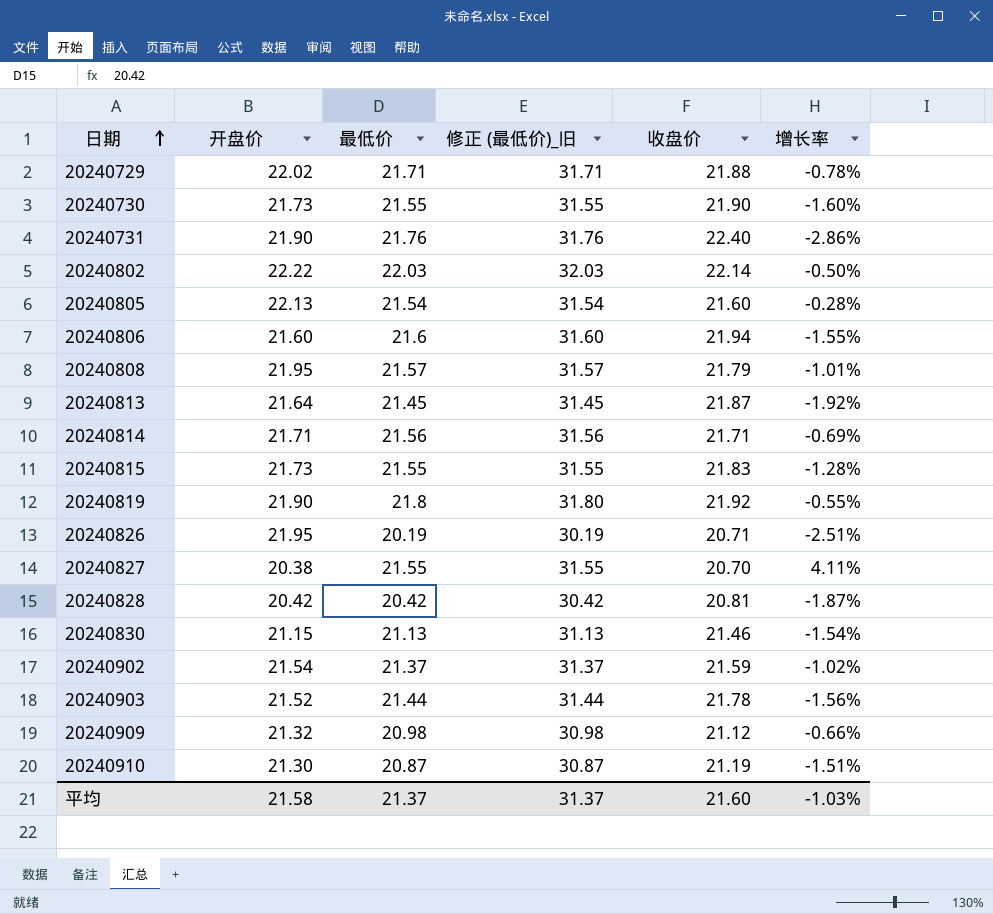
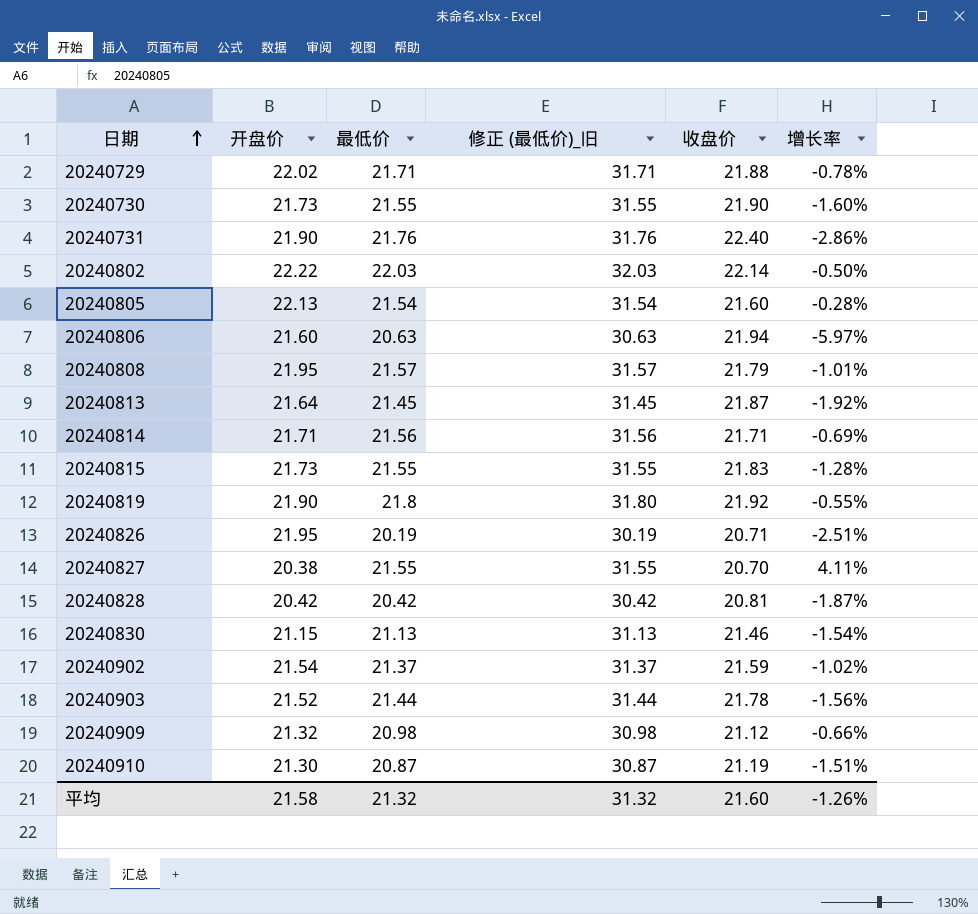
20240806 | 最低价: 21.6 -> 20.63
20240806 | 修正 (最低价)_旧: 31.60 -> 30.63
20240806 | 增长率: -1.55% -> -5.97%
平均 | 最低价: 21.37 -> 21.32
平均 | 修正 (最低价)_旧: 31.37 -> 31.32
平均 | 增长率: -1.03% -> -1.26%

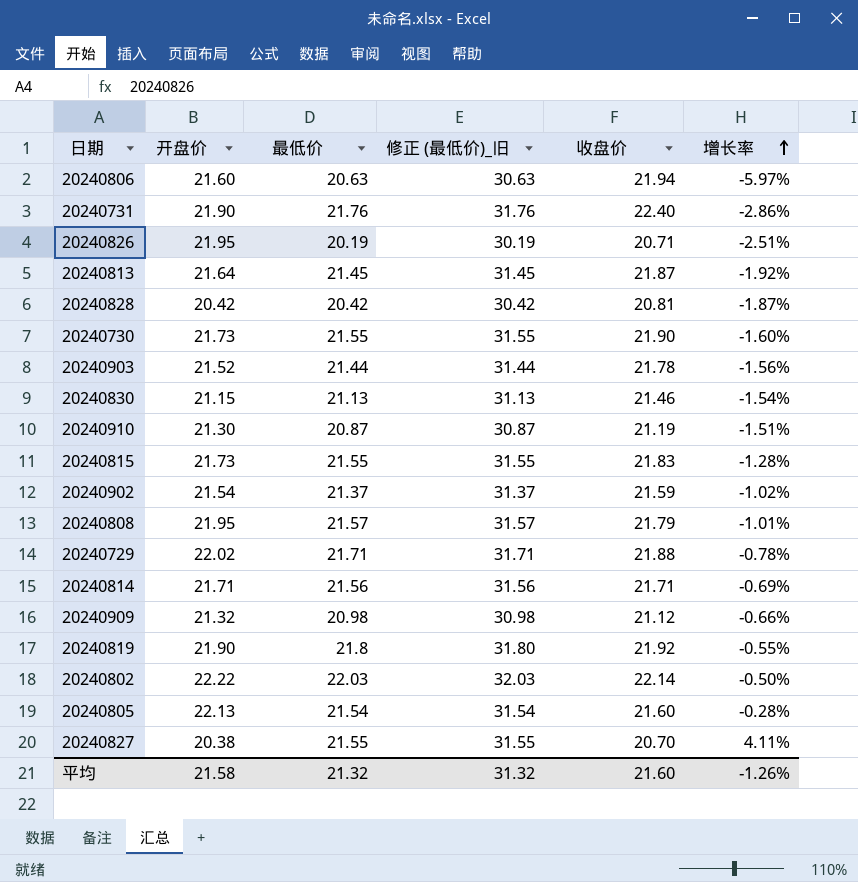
row order: 日期 ascending -> 增长率 ascending

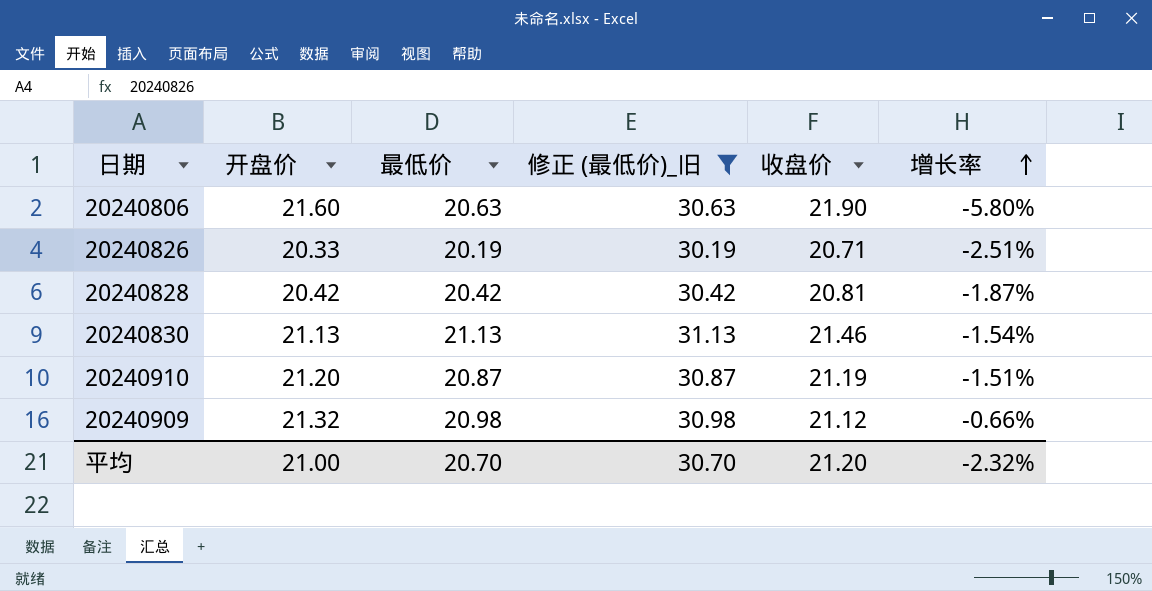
filter: none -> 修正 (最低价)_旧 <= 31.13
20240806 | 收盘价: 21.94 -> 21.90
20240806 | 增长率: -5.97% -> -5.80%
20240826 | 开盘价: 21.95 -> 20.33
20240830 | 开盘价: 21.15 -> 21.13
20240910 | 开盘价: 21.30 -> 21.20
平均 | 开盘价: 21.58 -> 21.00
平均 | 最低价: 21.32 -> 20.70
平均 | 修正 (最低价)_旧: 31.32 -> 30.70
平均 | 收盘价: 21.60 -> 21.20
平均 | 增长率: -1.26% -> -2.32%

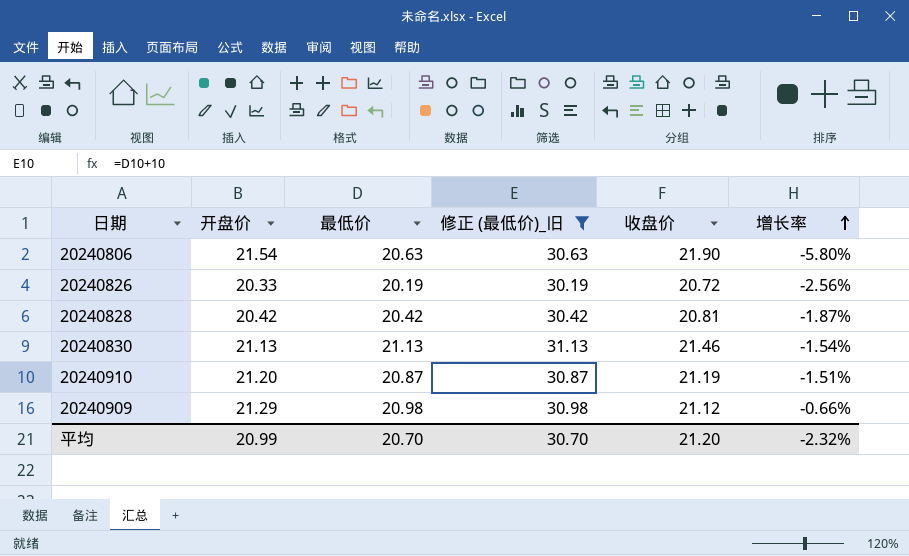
20240806 | 开盘价: 21.60 -> 21.54
20240826 | 收盘价: 20.71 -> 20.72
20240826 | 增长率: -2.51% -> -2.56%
20240909 | 开盘价: 21.32 -> 21.29
平均 | 开盘价: 21.00 -> 20.99

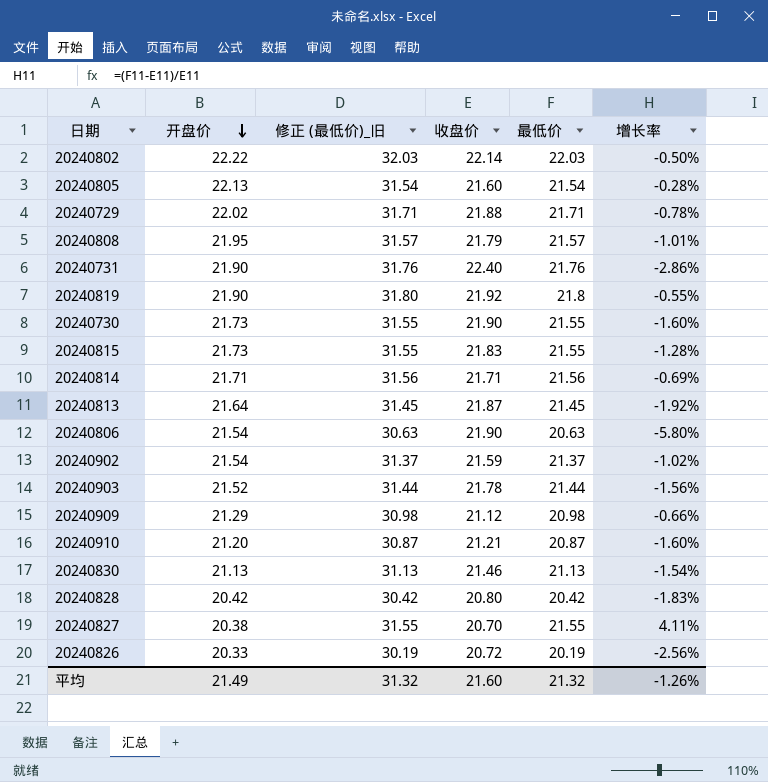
filter: 修正 (最低价)_旧 <= 31.13 -> none
row order: 增长率 ascending -> 开盘价 descending
column 最低价 | position: 3 -> 5
20240910 | 收盘价: 21.19 -> 21.21
20240910 | 增长率: -1.51% -> -1.60%
20240828 | 收盘价: 20.81 -> 20.80
20240828 | 增长率: -1.87% -> -1.83%
平均 | 开盘价: 20.99 -> 21.49
平均 | 修正 (最低价)_旧: 30.70 -> 31.32
平均 | 收盘价: 21.20 -> 21.60
平均 | 最低价: 20.70 -> 21.32
平均 | 增长率: -2.32% -> -1.26%

